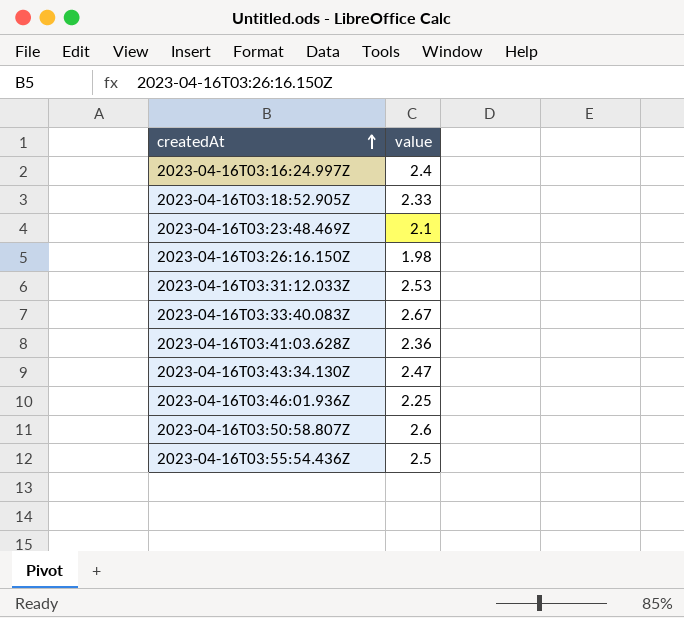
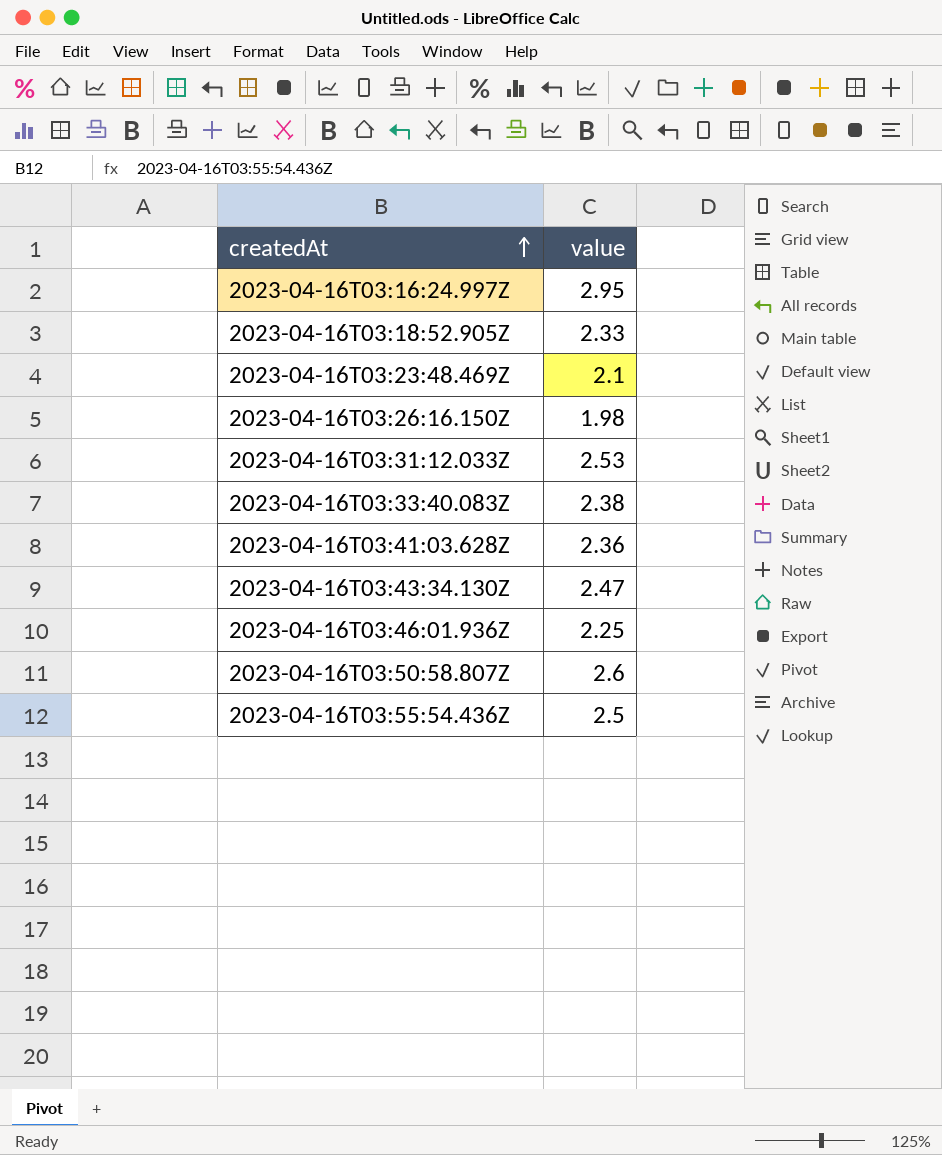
2023-04-16T03:16:24.997Z | value: 2.4 -> 2.95
2023-04-16T03:33:40.083Z | value: 2.67 -> 2.38

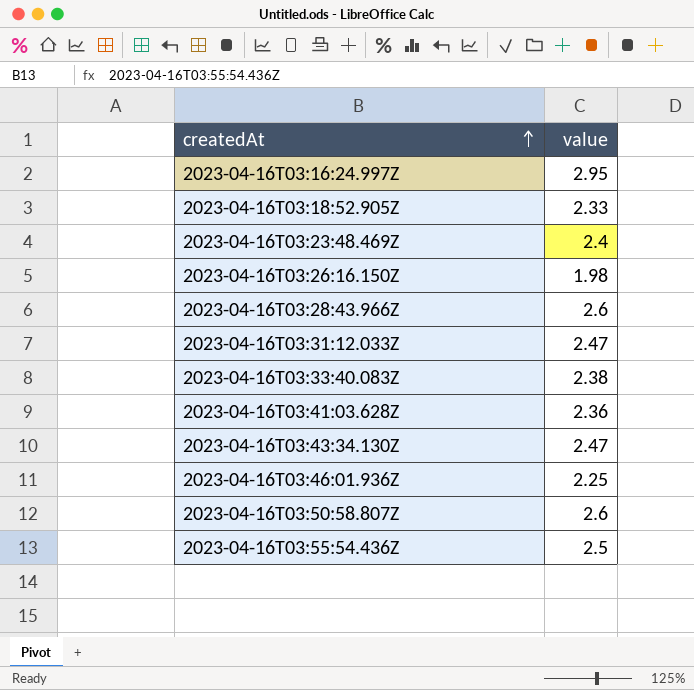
2023-04-16T03:23:48.469Z | value: 2.1 -> 2.4
row 2023-04-16T03:28:43.966Z: none -> 2.6
2023-04-16T03:31:12.033Z | value: 2.53 -> 2.47

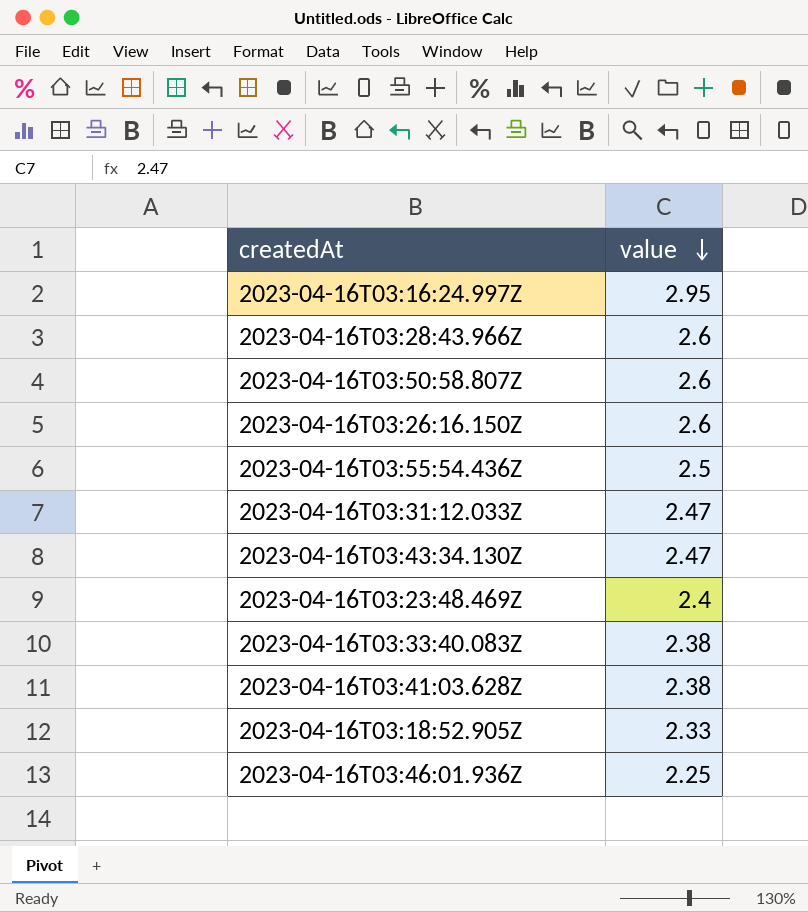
row order: createdAt ascending -> value descending
2023-04-16T03:26:16.150Z | value: 1.98 -> 2.6
2023-04-16T03:41:03.628Z | value: 2.36 -> 2.38

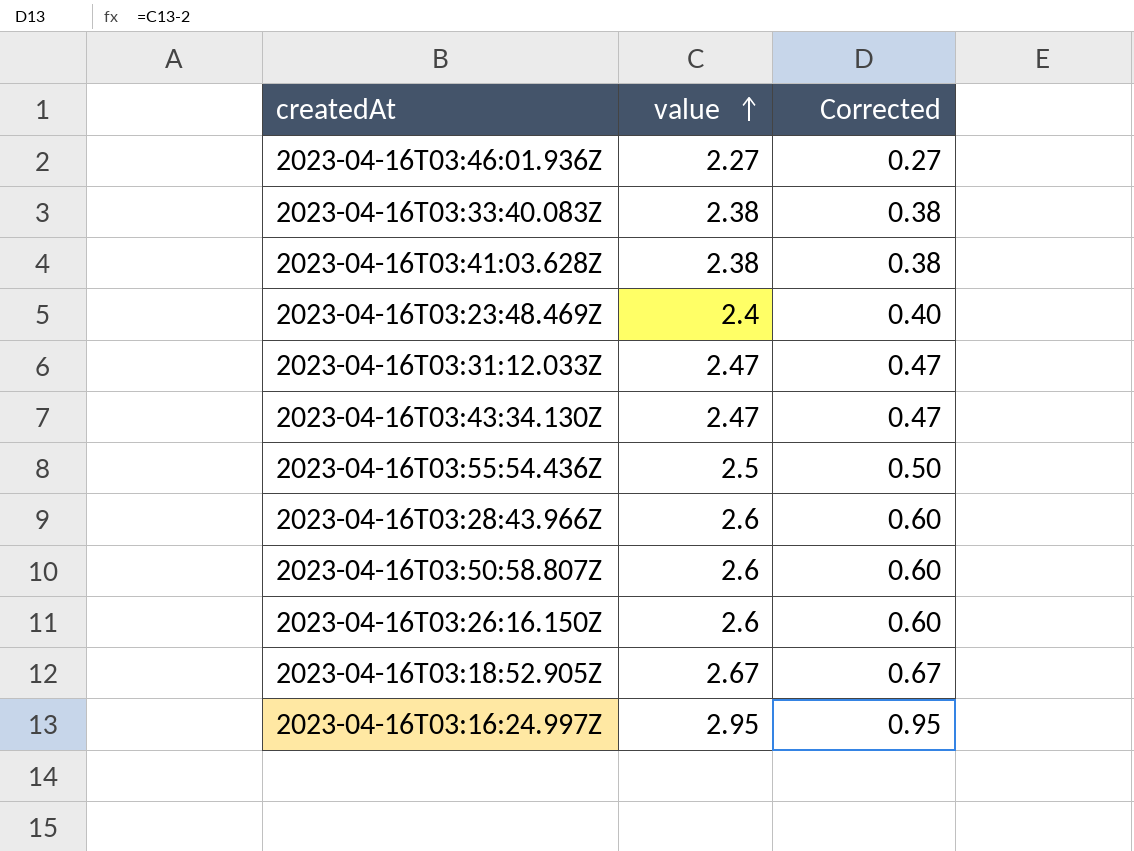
row order: value descending -> value ascending
column Corrected | formula: none -> [value] - 2
2023-04-16T03:46:01.936Z | value: 2.25 -> 2.27
2023-04-16T03:18:52.905Z | value: 2.33 -> 2.67

